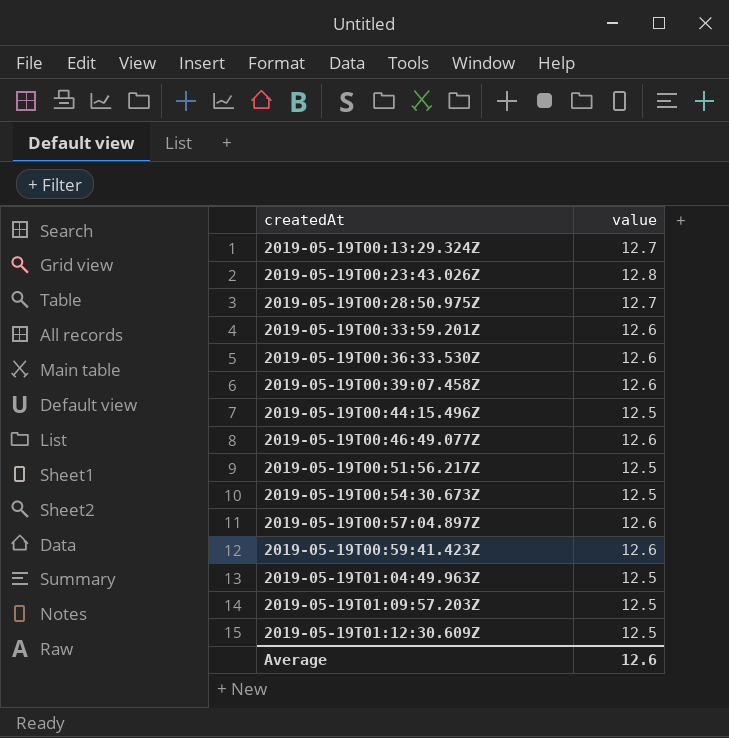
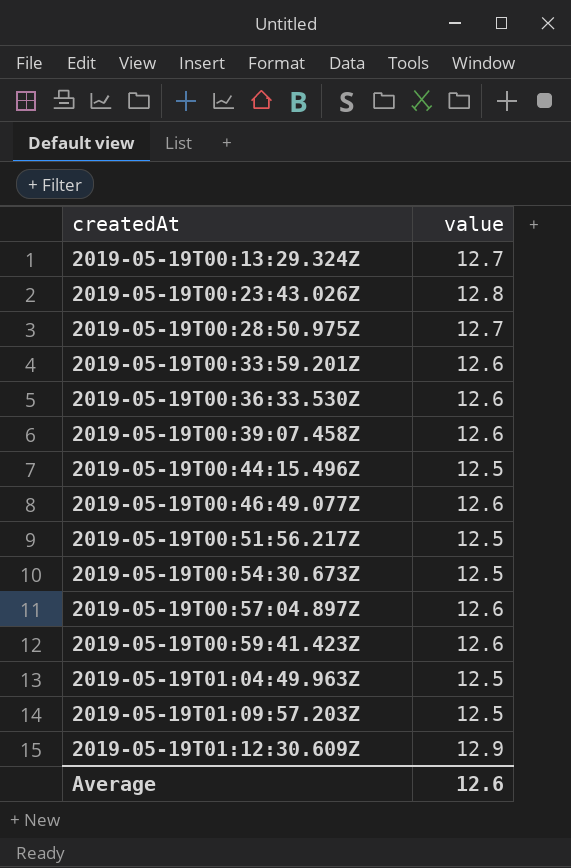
2019-05-19T01:12:30.609Z | value: 12.5 -> 12.9

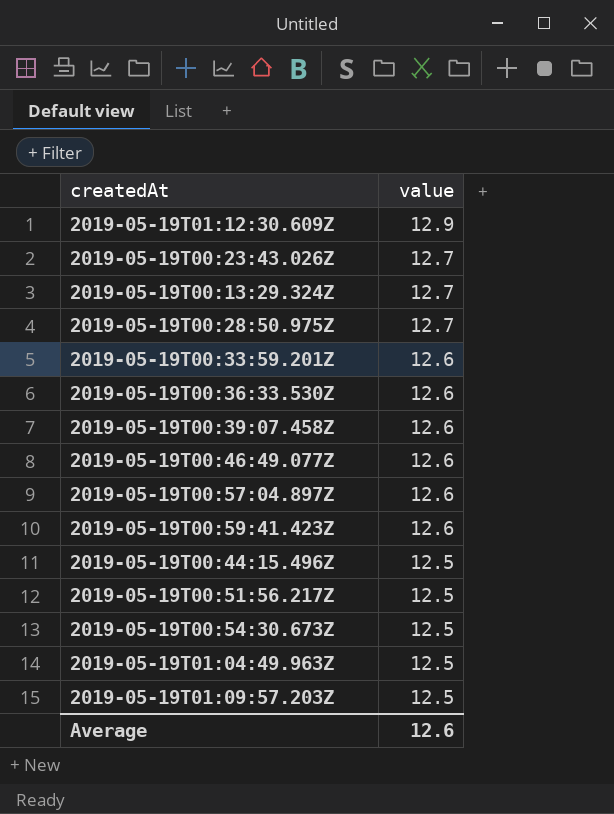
row order: createdAt ascending -> value descending
2019-05-19T00:23:43.026Z | value: 12.8 -> 12.7

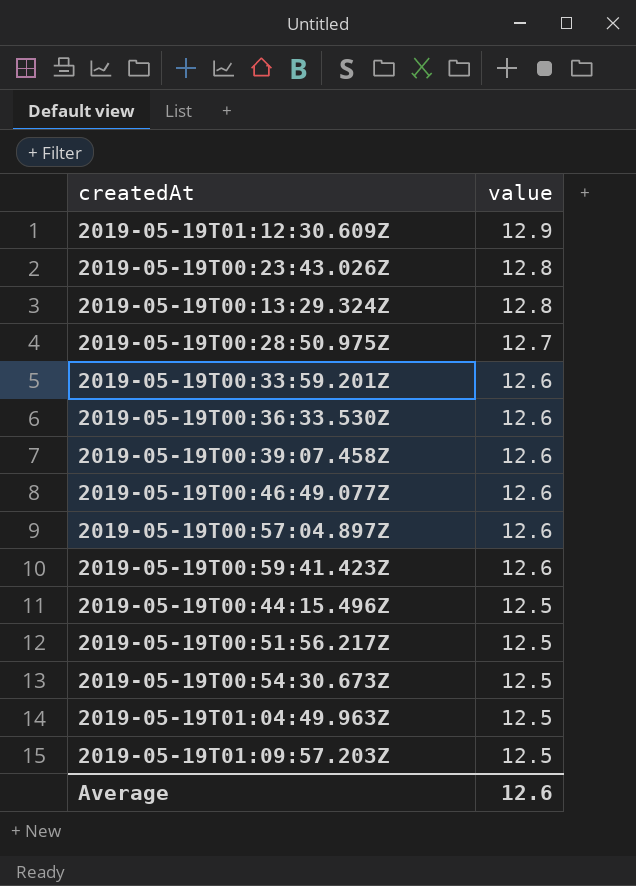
2019-05-19T00:23:43.026Z | value: 12.7 -> 12.8
2019-05-19T00:13:29.324Z | value: 12.7 -> 12.8

